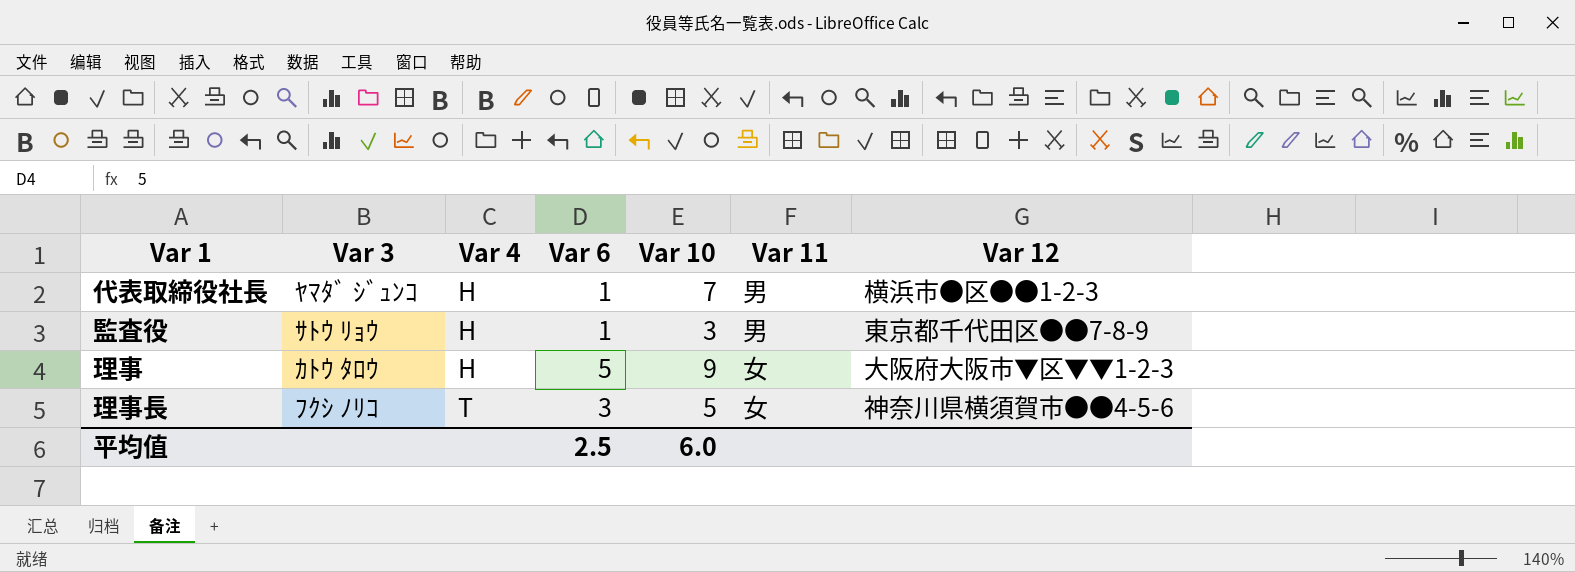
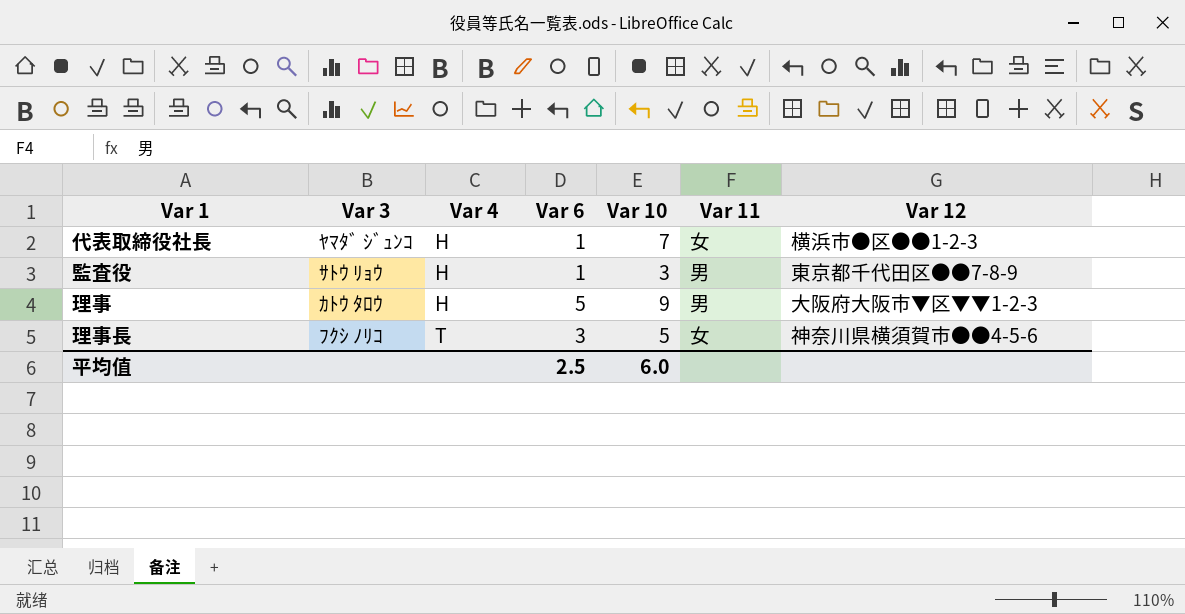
代表取締役社長 | Var 11: 男 -> 女
理事 | Var 11: 女 -> 男

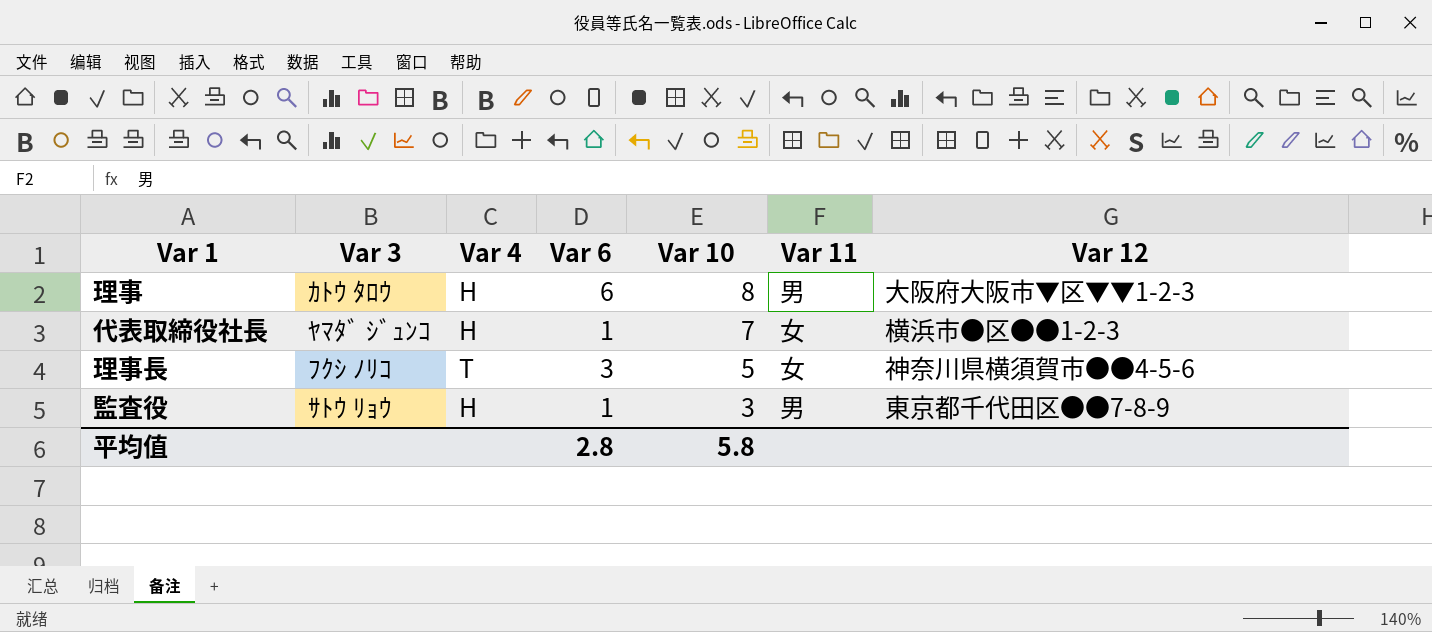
row order: Var 4 ascending -> Var 10 descending
理事 | Var 6: 5 -> 6
理事 | Var 10: 9 -> 8
平均值 | Var 6: 2.5 -> 2.8
平均值 | Var 10: 6.0 -> 5.8

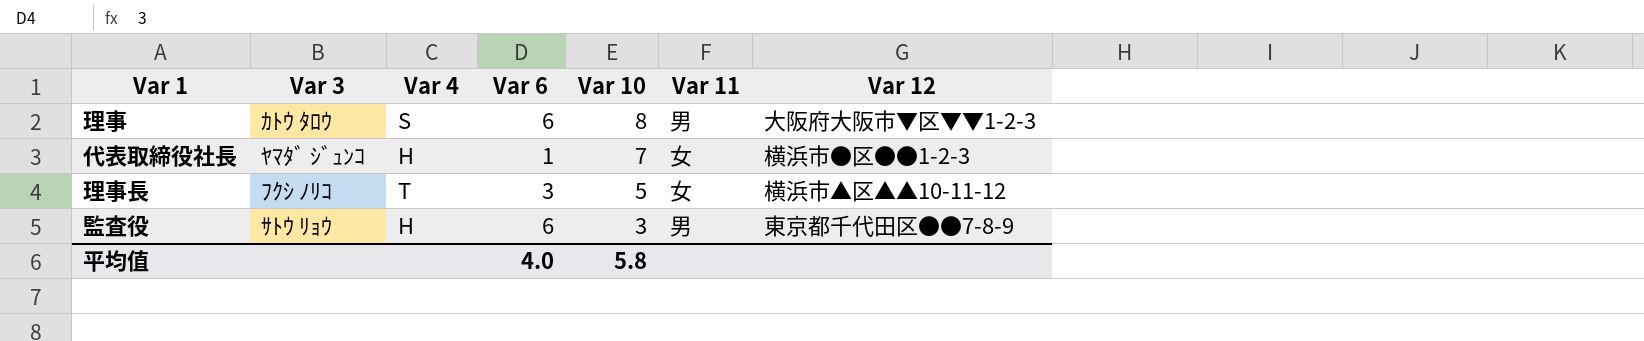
理事 | Var 4: H -> S
理事長 | Var 12: 神奈川県横須賀市●●4-5-6 -> 横浜市▲区▲▲10-11-12
監査役 | Var 6: 1 -> 6
平均值 | Var 6: 2.8 -> 4.0

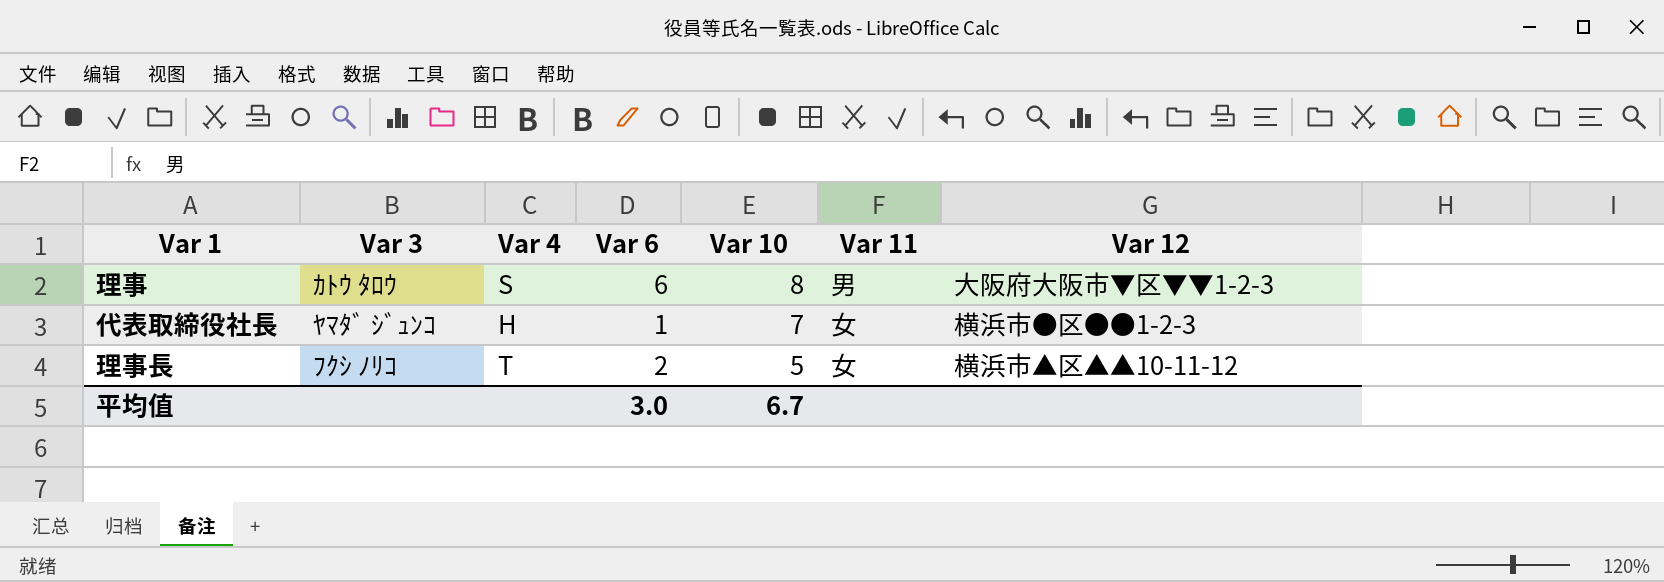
row 監査役: ｻﾄｳ ﾘｮｳ | H | 6 | 3 | 男 | 東京都千代田区●●7-8-9 -> none
理事長 | Var 6: 3 -> 2
平均值 | Var 6: 4.0 -> 3.0
平均值 | Var 10: 5.8 -> 6.7

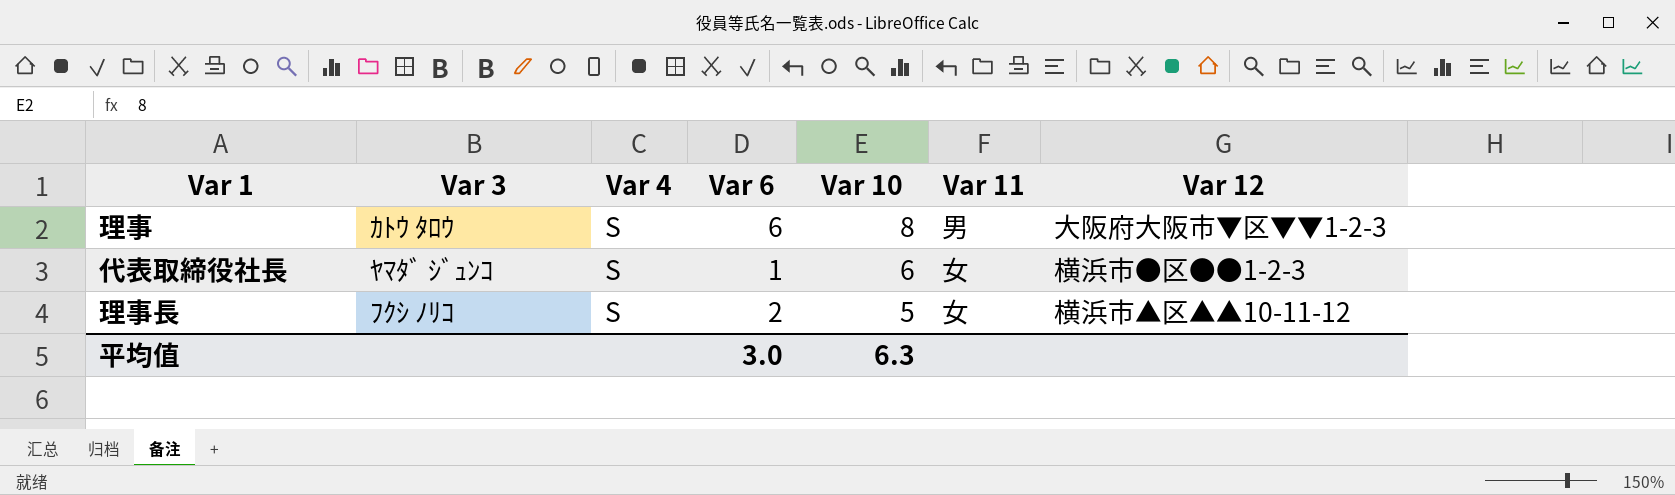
代表取締役社長 | Var 4: H -> S
代表取締役社長 | Var 10: 7 -> 6
理事長 | Var 4: T -> S
平均值 | Var 10: 6.7 -> 6.3

